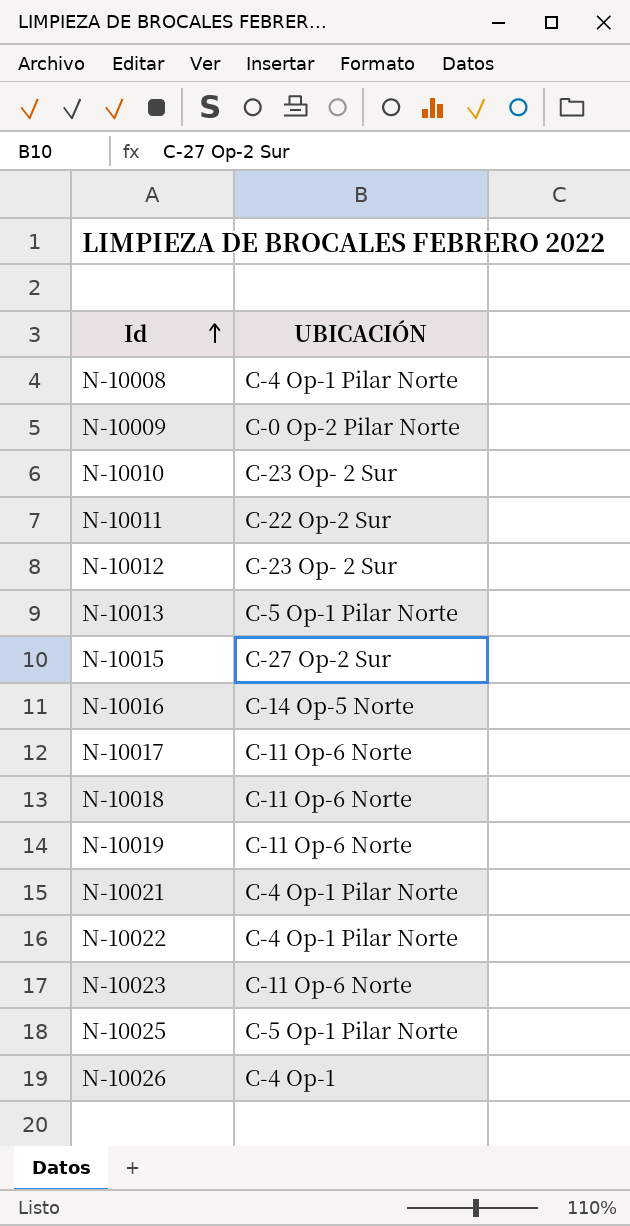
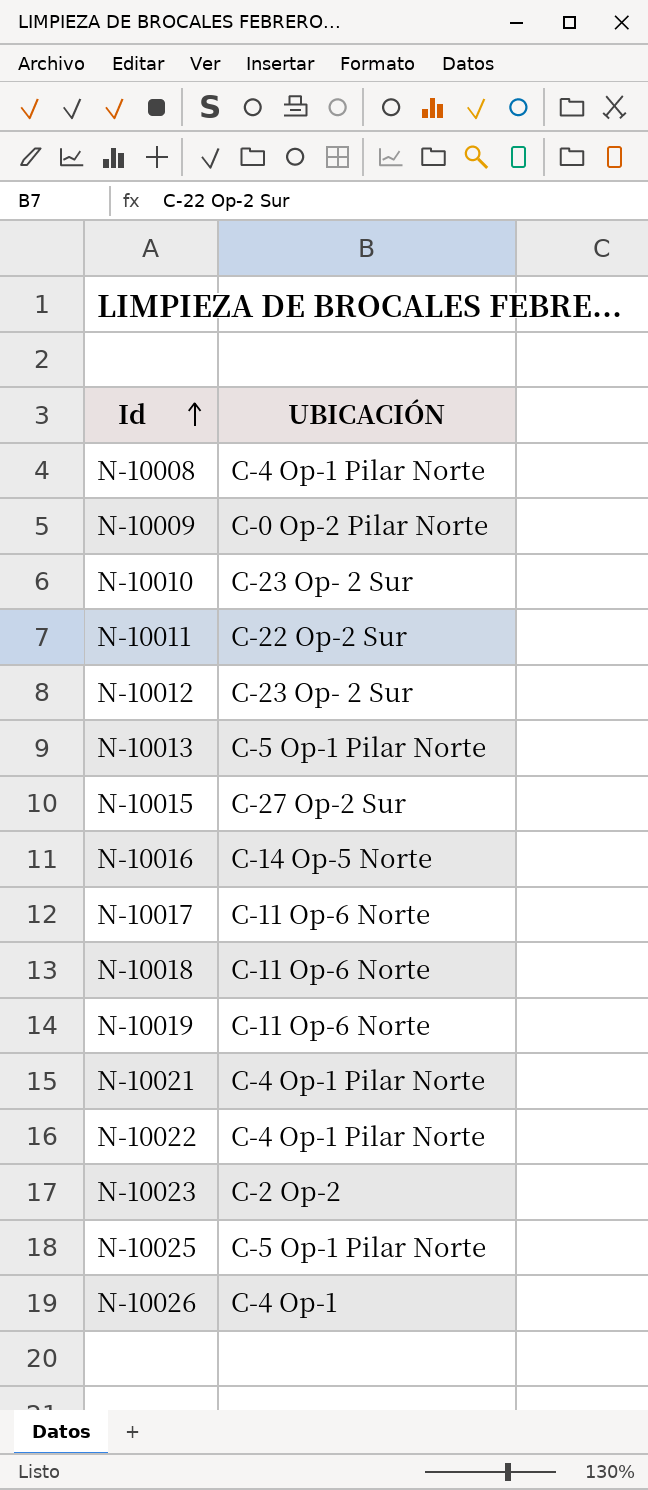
N-10023 | UBICACIÓN: C-11 Op-6 Norte -> C-2 Op-2

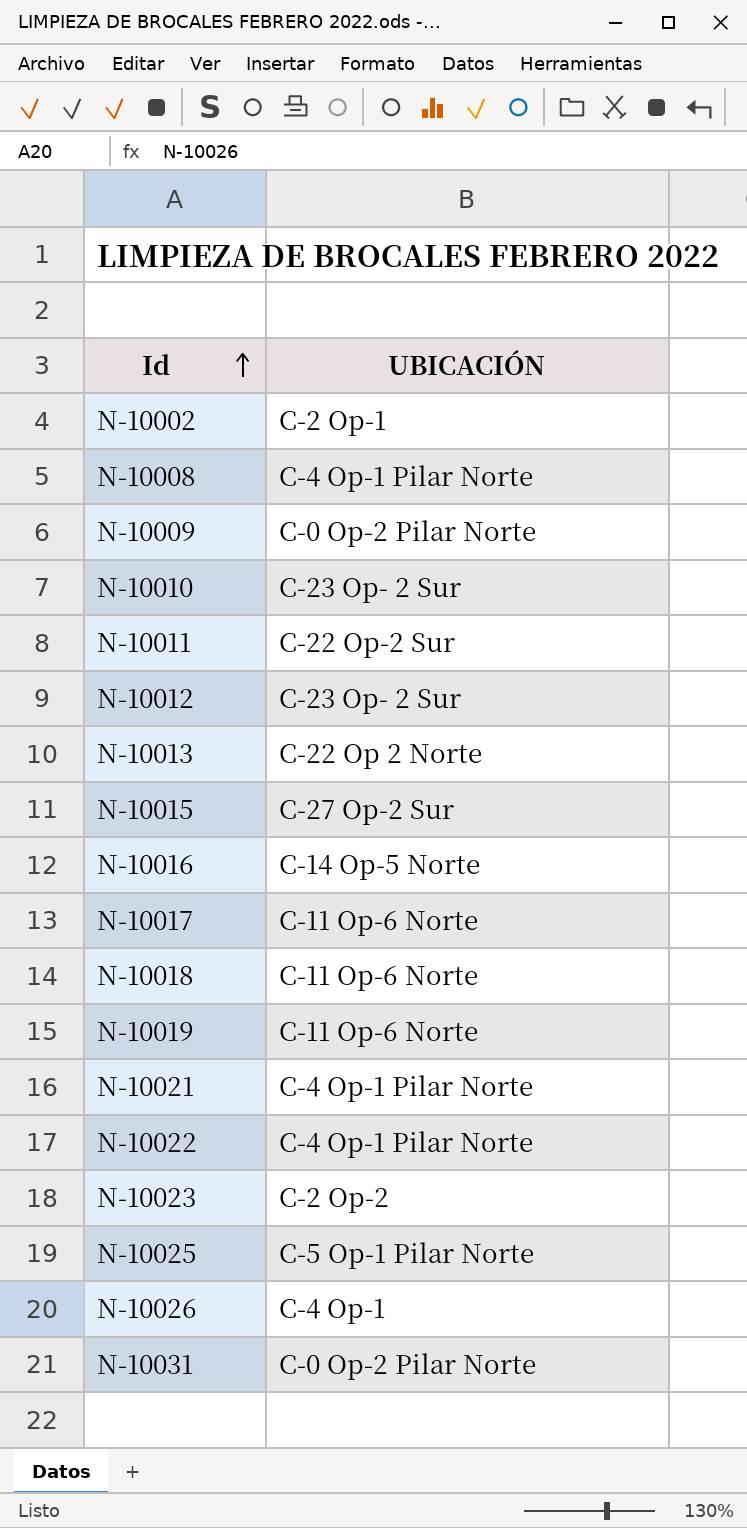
row N-10002: none -> C-2 Op-1
N-10013 | UBICACIÓN: C-5 Op-1 Pilar Norte -> C-22 Op 2 Norte
row N-10031: none -> C-0 Op-2 Pilar Norte

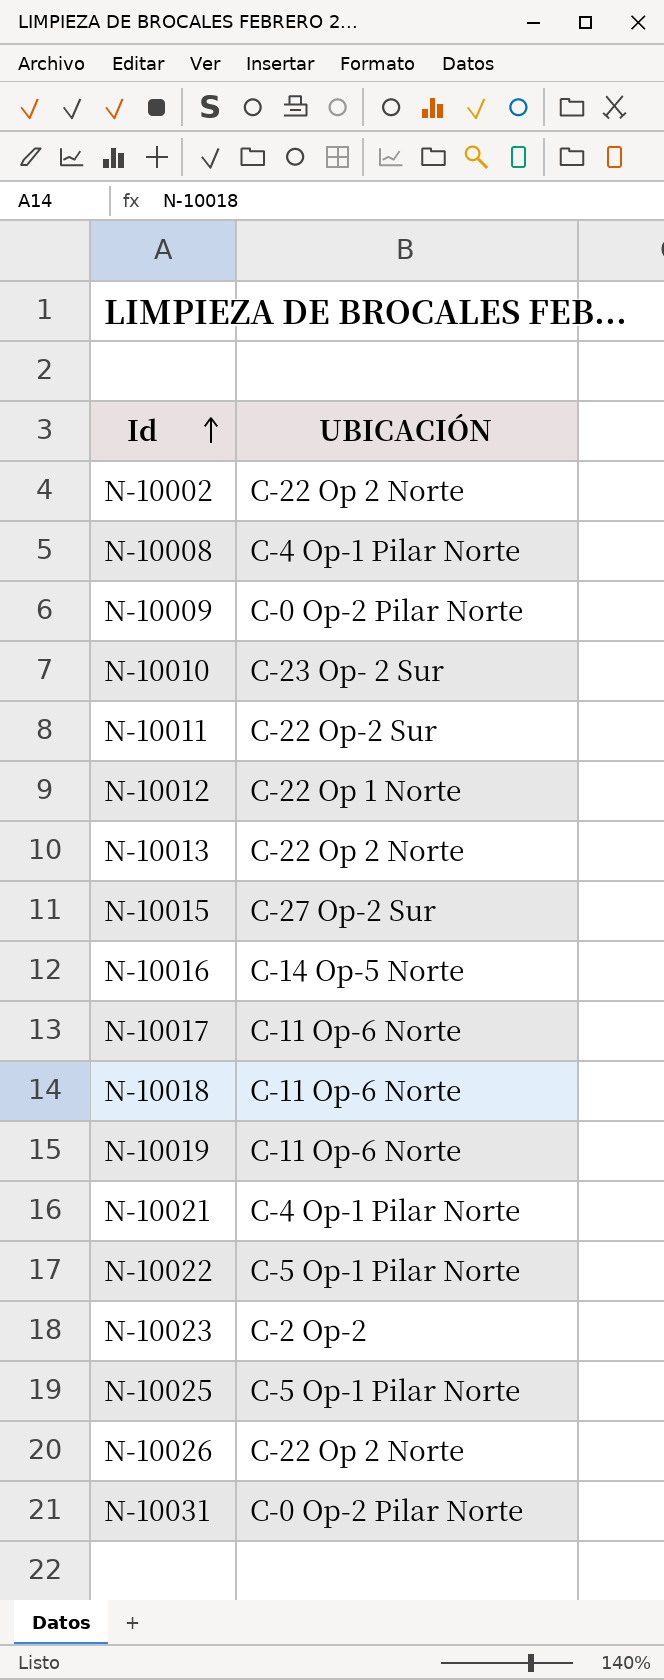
N-10002 | UBICACIÓN: C-2 Op-1 -> C-22 Op 2 Norte
N-10012 | UBICACIÓN: C-23 Op- 2 Sur -> C-22 Op 1 Norte
N-10022 | UBICACIÓN: C-4 Op-1 Pilar Norte -> C-5 Op-1 Pilar Norte
N-10026 | UBICACIÓN: C-4 Op-1 -> C-22 Op 2 Norte

